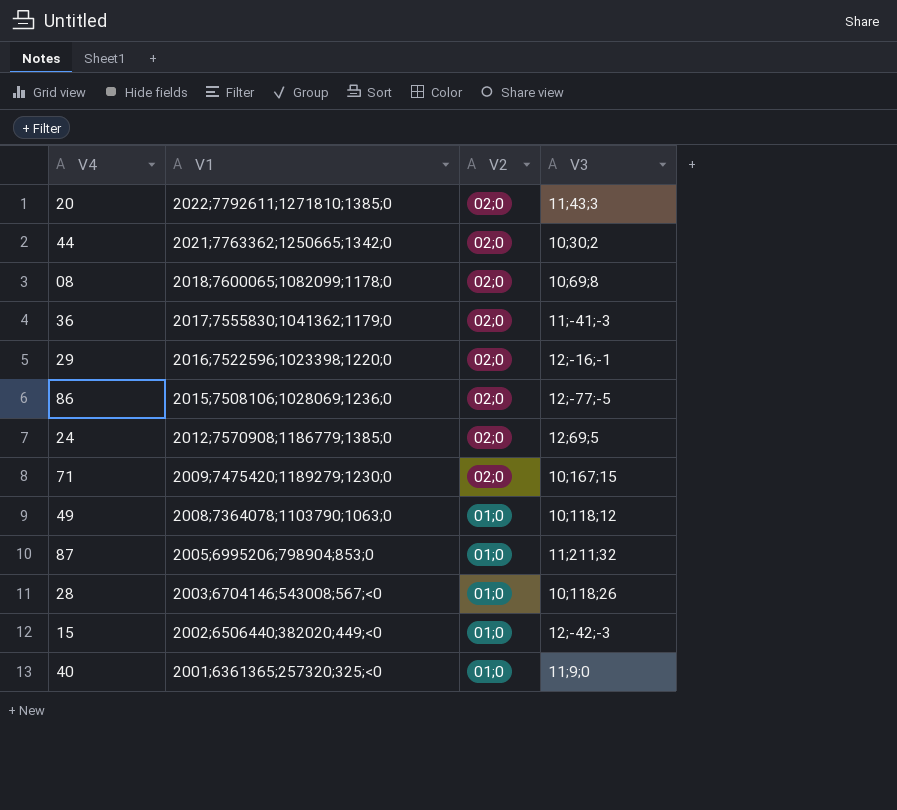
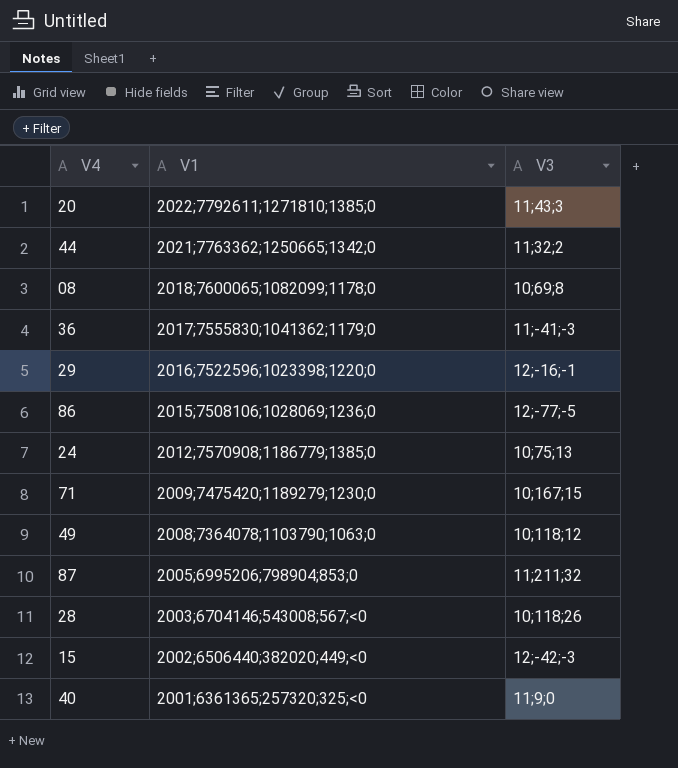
column V2 | position: 3 -> none
44 | V3: 10;30;2 -> 11;32;2
24 | V3: 12;69;5 -> 10;75;13

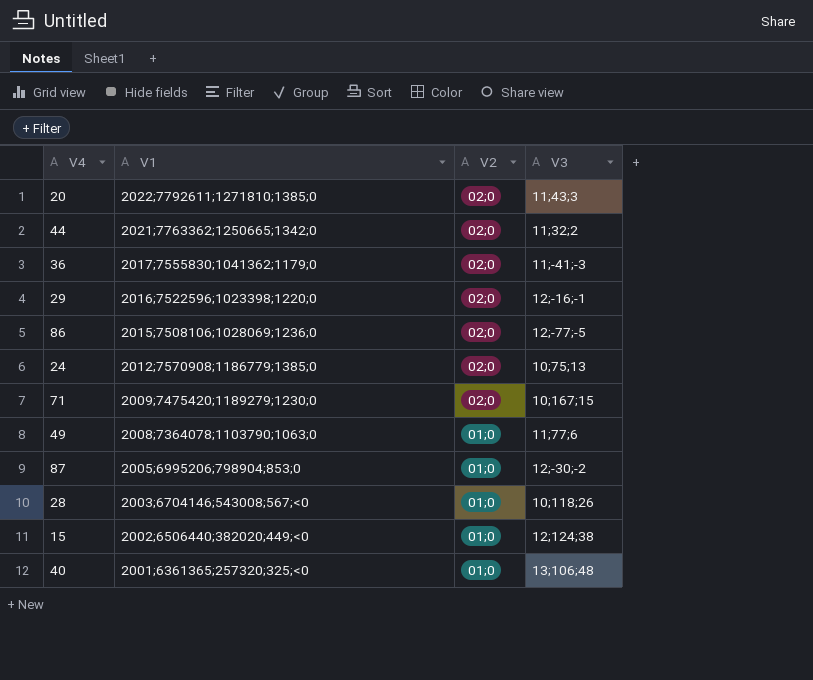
column V2 | position: none -> 3
row 08: 2018;7600065;1082099;1178;0 | 10;69;8 -> none
49 | V3: 10;118;12 -> 11;77;6
87 | V3: 11;211;32 -> 12;-30;-2
15 | V3: 12;-42;-3 -> 12;124;38
40 | V3: 11;9;0 -> 13;106;48

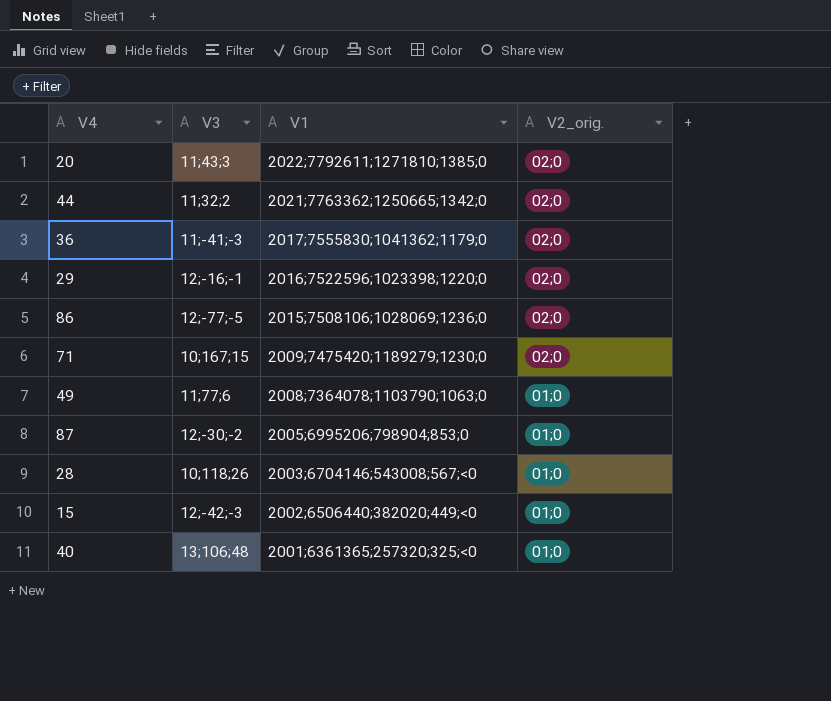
column V3 | position: 4 -> 2
column name: V2 -> V2_orig.
row 24: 2012;7570908;1186779;1385;0 | 02;0 | 10;75;13 -> none
15 | V3: 12;124;38 -> 12;-42;-3

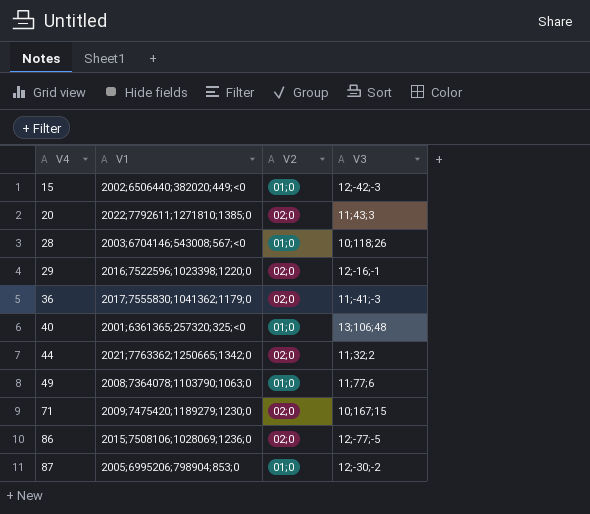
row order: V1 descending -> V4 ascending
column name: V2_orig. -> V2
column V3 | position: 2 -> 4

